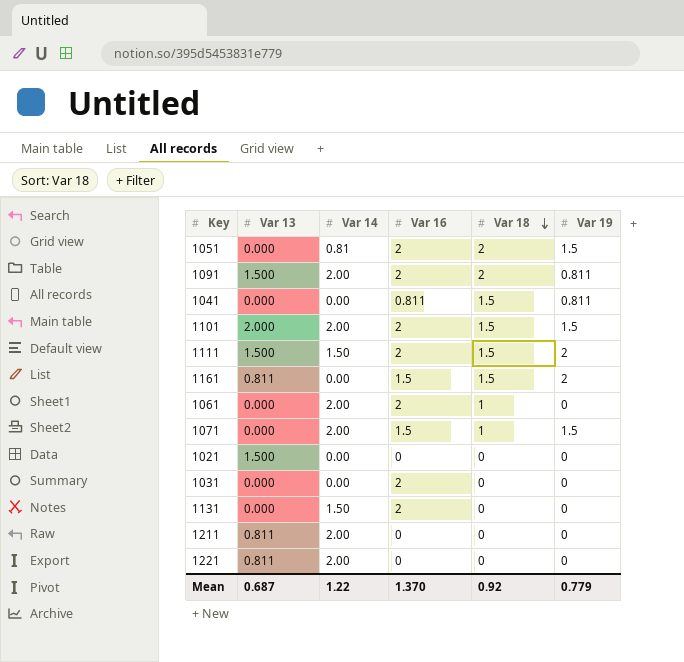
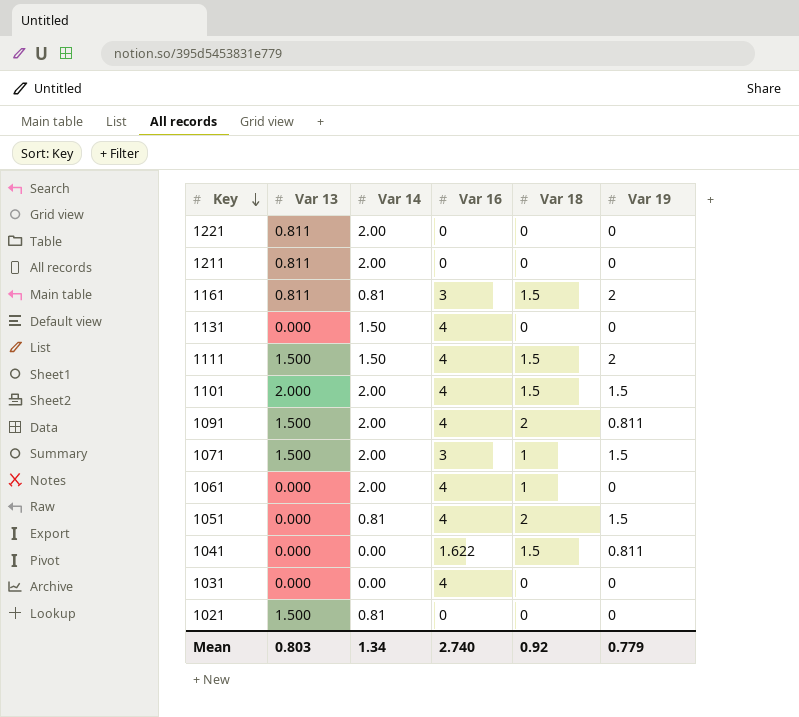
row order: Var 18 descending -> Key descending
1161 | Var 14: 0.00 -> 0.81
1161 | Var 16: 1.5 -> 3
1131 | Var 16: 2 -> 4
1111 | Var 16: 2 -> 4
1101 | Var 16: 2 -> 4
1091 | Var 16: 2 -> 4
1071 | Var 13: 0.000 -> 1.500
1071 | Var 16: 1.5 -> 3
1061 | Var 16: 2 -> 4
1051 | Var 16: 2 -> 4
1041 | Var 16: 0.811 -> 1.622
1031 | Var 16: 2 -> 4
1021 | Var 14: 0.00 -> 0.81
Mean | Var 13: 0.687 -> 0.803
Mean | Var 14: 1.22 -> 1.34
Mean | Var 16: 1.370 -> 2.740

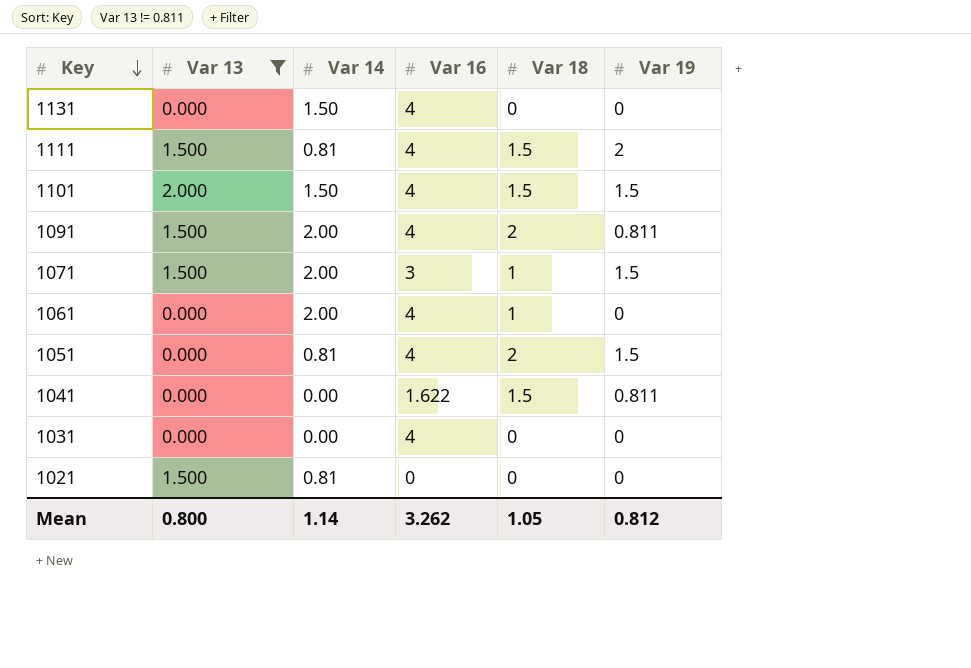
filter: none -> Var 13 != 0.811
1111 | Var 14: 1.50 -> 0.81
1101 | Var 14: 2.00 -> 1.50
Mean | Var 13: 0.803 -> 0.800
Mean | Var 14: 1.34 -> 1.14
Mean | Var 16: 2.740 -> 3.262
Mean | Var 18: 0.92 -> 1.05
Mean | Var 19: 0.779 -> 0.812

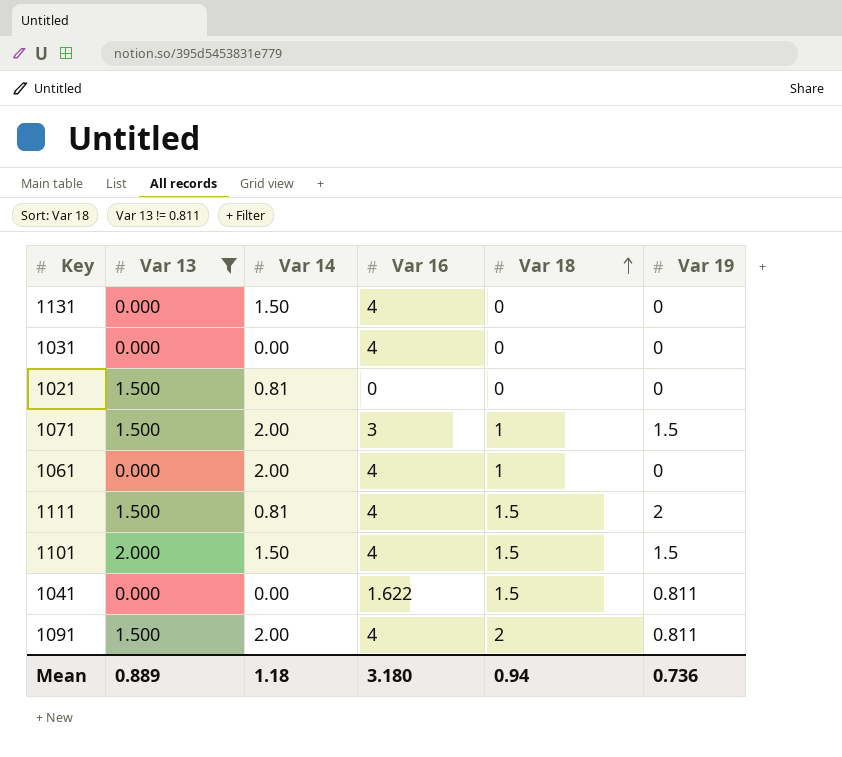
row order: Key descending -> Var 18 ascending
row 1051: 0.000 | 0.81 | 4 | 2 | 1.5 -> none
Mean | Var 13: 0.800 -> 0.889
Mean | Var 14: 1.14 -> 1.18
Mean | Var 16: 3.262 -> 3.180
Mean | Var 18: 1.05 -> 0.94
Mean | Var 19: 0.812 -> 0.736

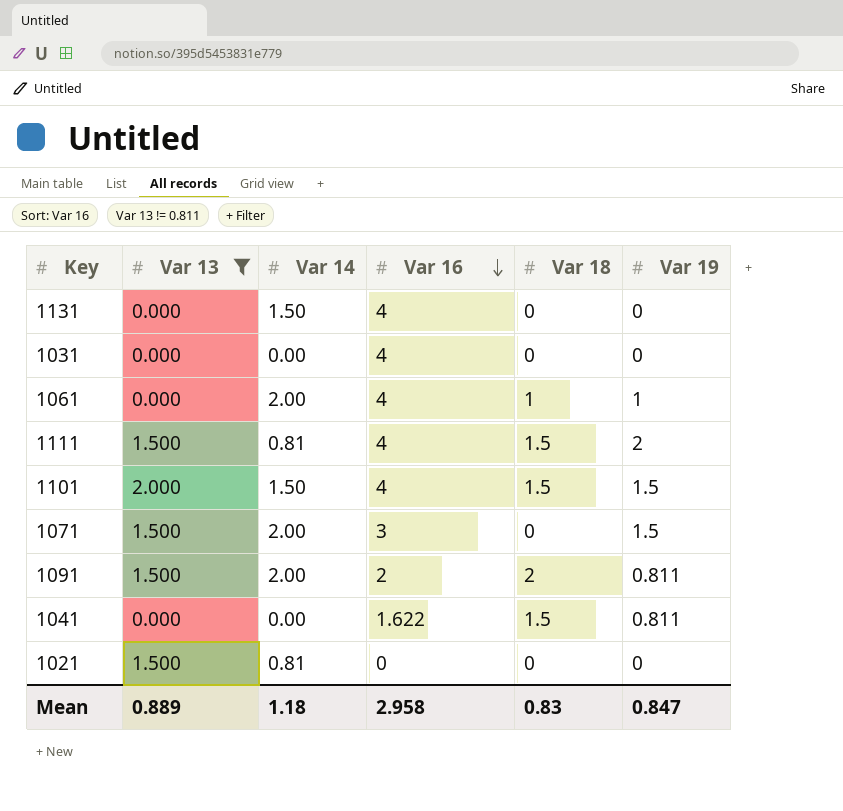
row order: Var 18 ascending -> Var 16 descending
1061 | Var 19: 0 -> 1
1071 | Var 18: 1 -> 0
1091 | Var 16: 4 -> 2
Mean | Var 16: 3.180 -> 2.958
Mean | Var 18: 0.94 -> 0.83
Mean | Var 19: 0.736 -> 0.847

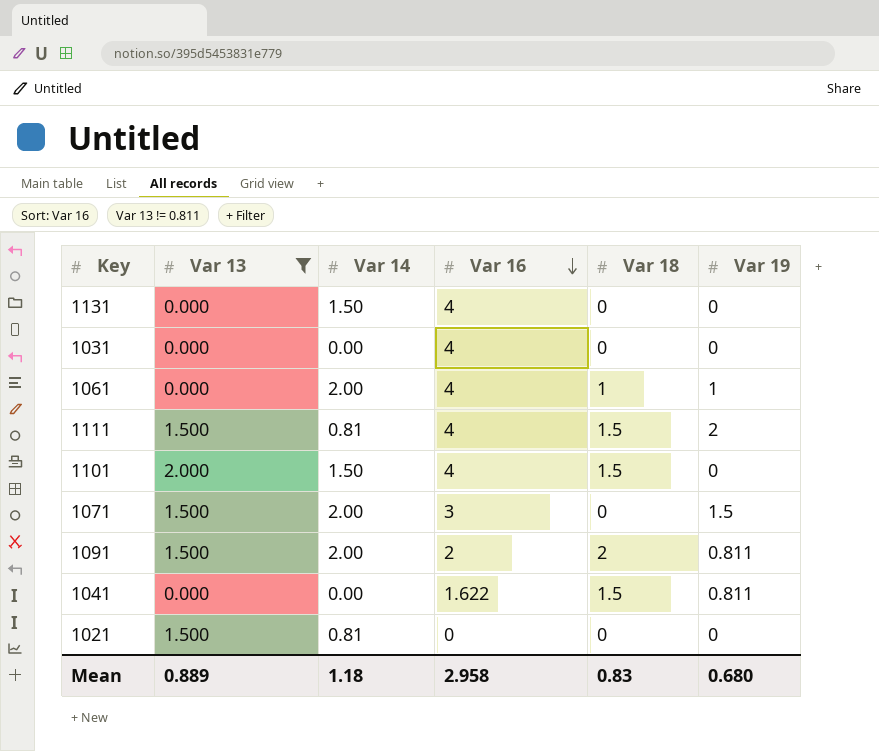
1101 | Var 19: 1.5 -> 0
Mean | Var 19: 0.847 -> 0.680

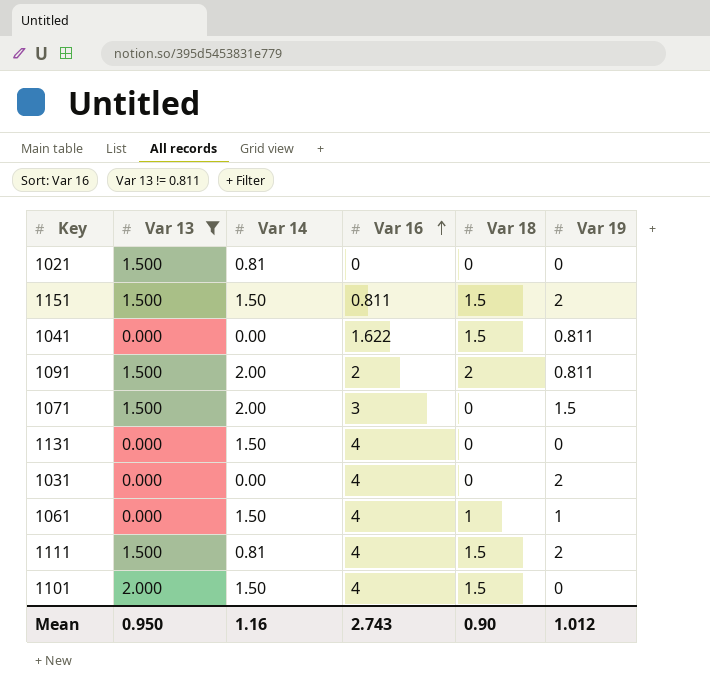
row order: Var 16 descending -> Var 16 ascending
row 1151: none -> 1.500 | 1.50 | 0.811 | 1.5 | 2
1031 | Var 19: 0 -> 2
1061 | Var 14: 2.00 -> 1.50
Mean | Var 13: 0.889 -> 0.950
Mean | Var 14: 1.18 -> 1.16
Mean | Var 16: 2.958 -> 2.743
Mean | Var 18: 0.83 -> 0.90
Mean | Var 19: 0.680 -> 1.012

